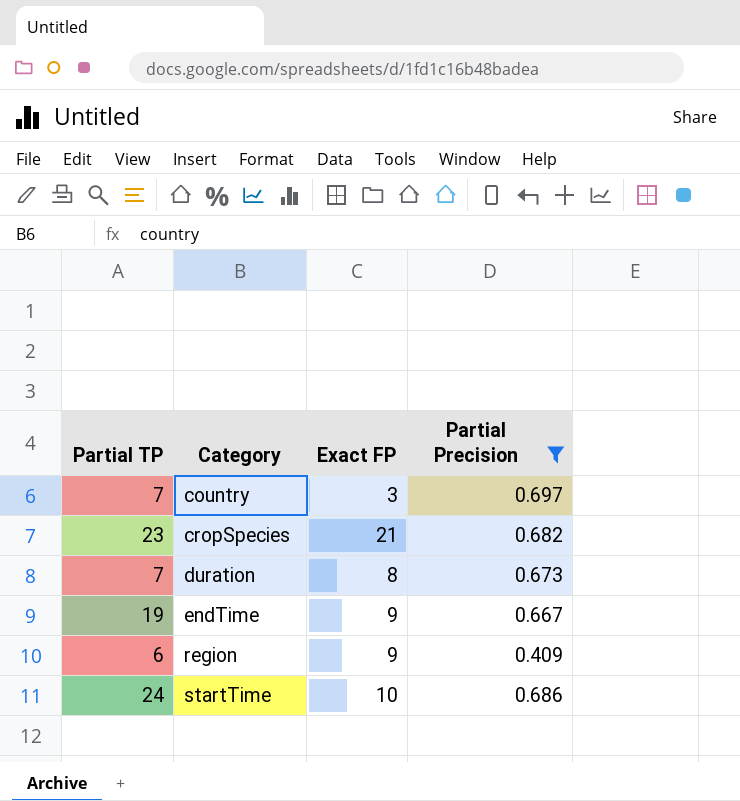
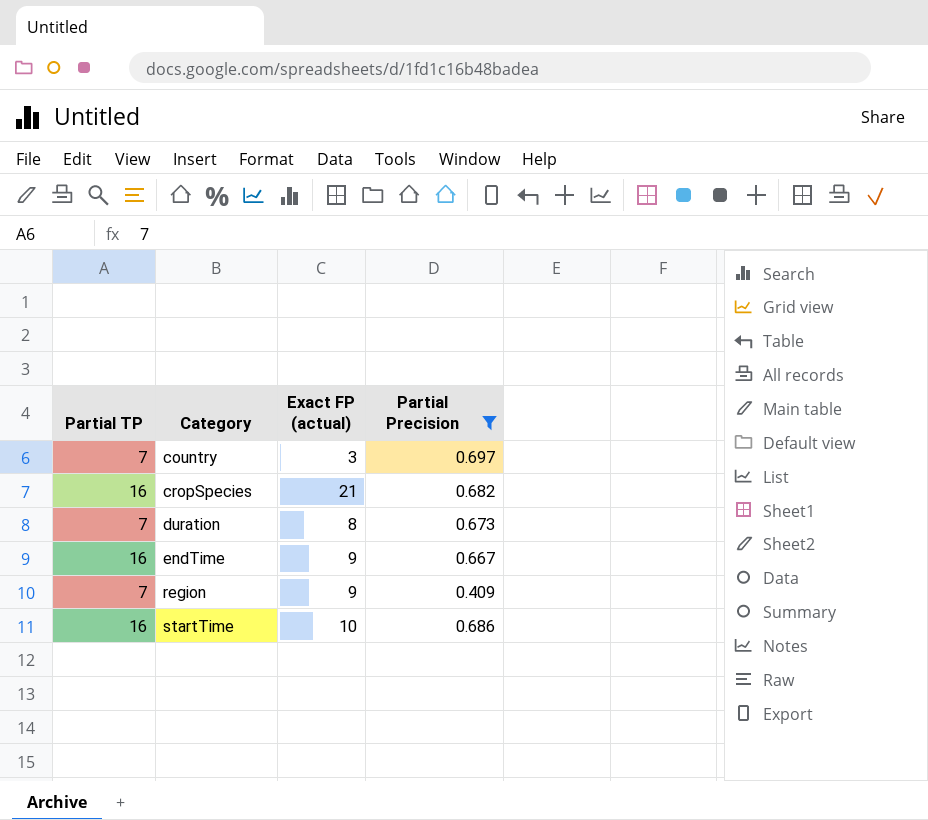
column name: Exact FP -> Exact FP (actual)
cropSpecies | Partial TP: 23 -> 16
endTime | Partial TP: 19 -> 16
region | Partial TP: 6 -> 7
startTime | Partial TP: 24 -> 16

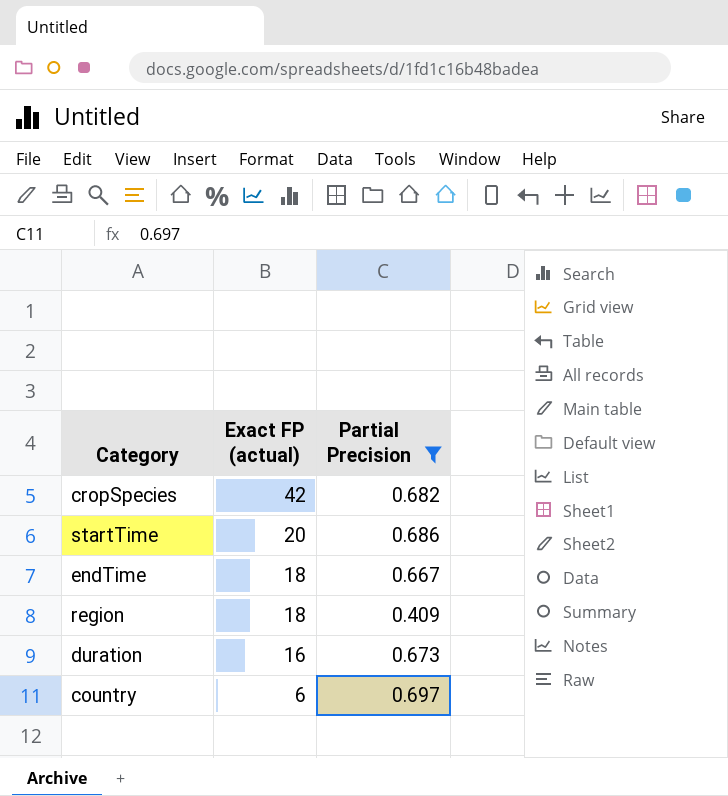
row order: Category ascending -> Exact FP (actual) descending
column Partial TP | position: 1 -> none
cropSpecies | Exact FP (actual): 21 -> 42
startTime | Exact FP (actual): 10 -> 20
endTime | Exact FP (actual): 9 -> 18
region | Exact FP (actual): 9 -> 18
duration | Exact FP (actual): 8 -> 16
country | Exact FP (actual): 3 -> 6

